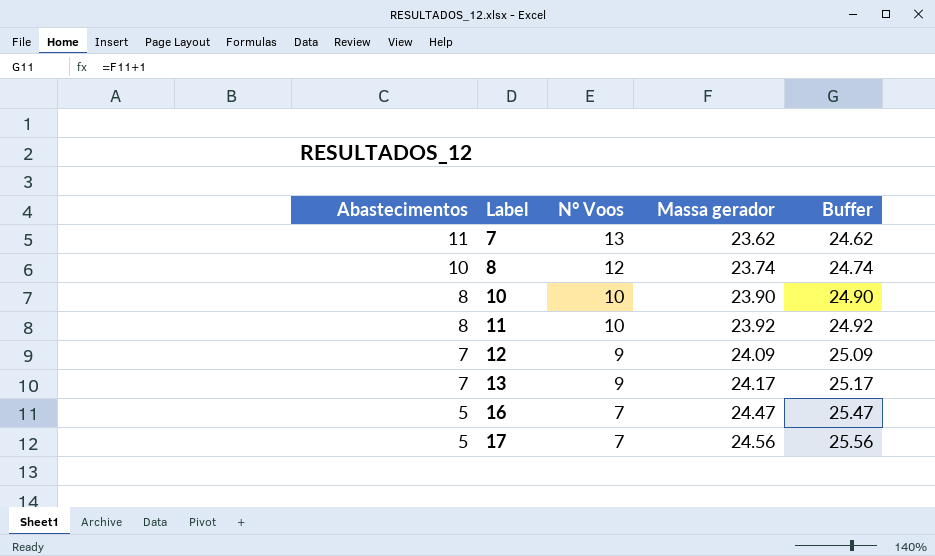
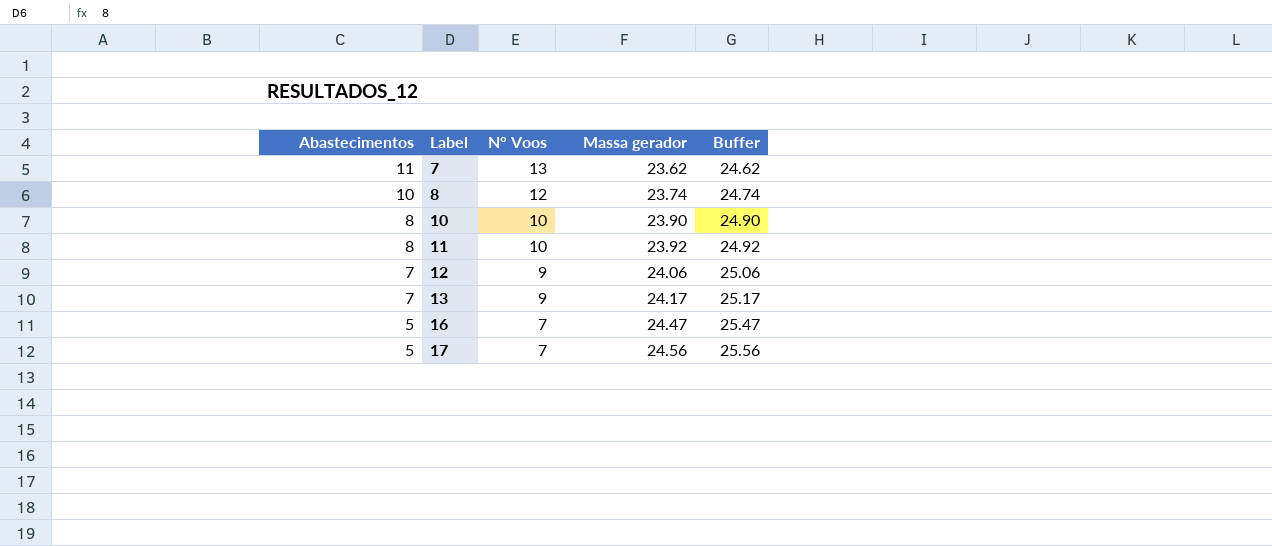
12 | Massa gerador: 24.09 -> 24.06
12 | Buffer: 25.09 -> 25.06

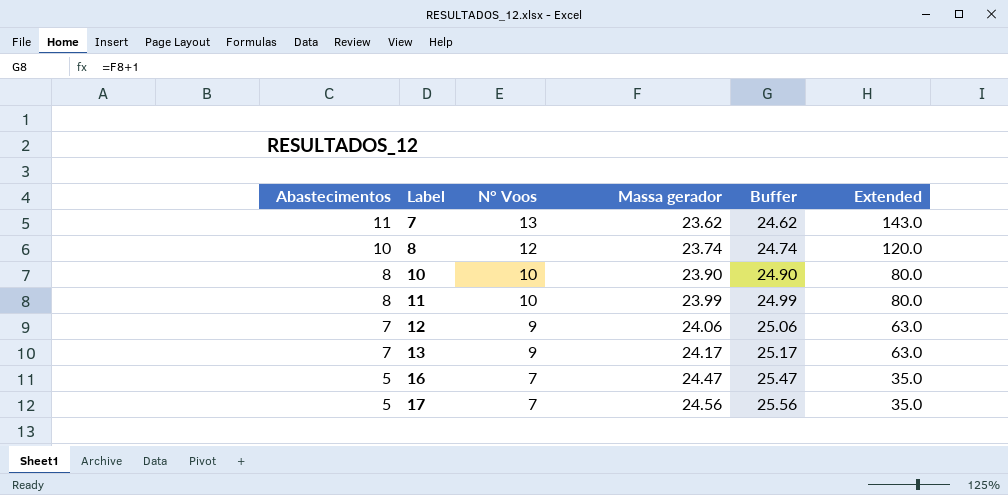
column Extended | formula: none -> [Abastecimentos] * [N° Voos]
11 | Massa gerador: 23.92 -> 23.99
11 | Buffer: 24.92 -> 24.99

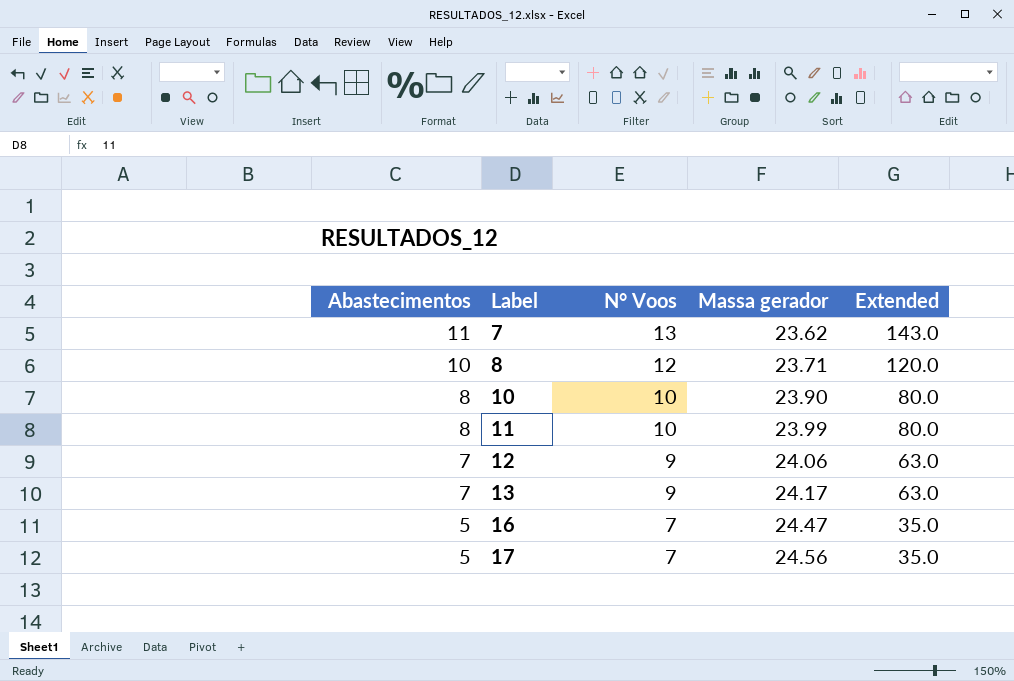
column Buffer | formula: [Massa gerador] + 1 -> none
8 | Massa gerador: 23.74 -> 23.71

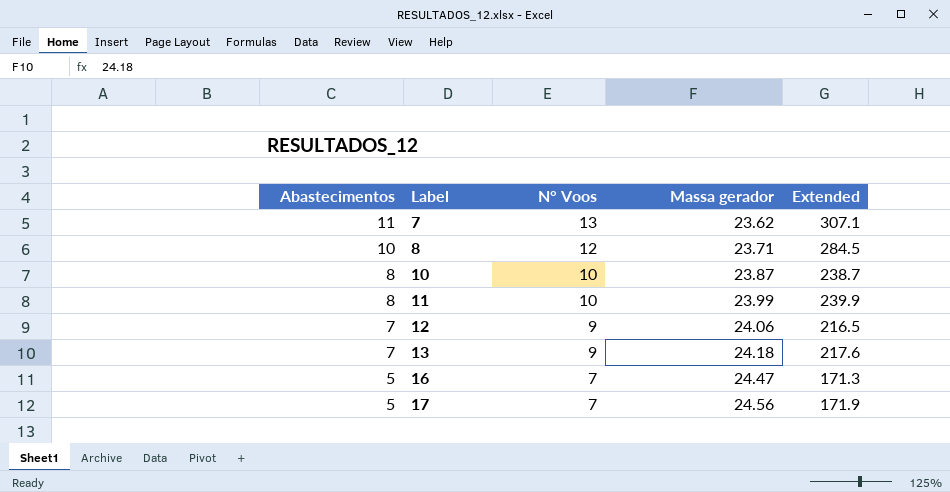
column Extended | formula: [Abastecimentos] * [N° Voos] -> [N° Voos] * [Massa gerador]
10 | Massa gerador: 23.90 -> 23.87
13 | Massa gerador: 24.17 -> 24.18

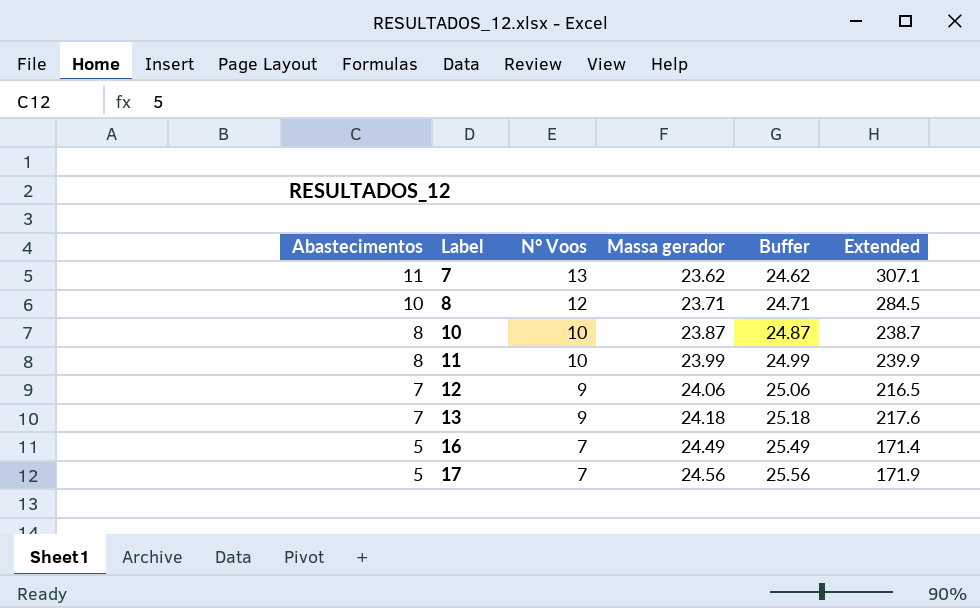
column Buffer | formula: none -> [Massa gerador] + 1
16 | Massa gerador: 24.47 -> 24.49
16 | Extended: 171.3 -> 171.4

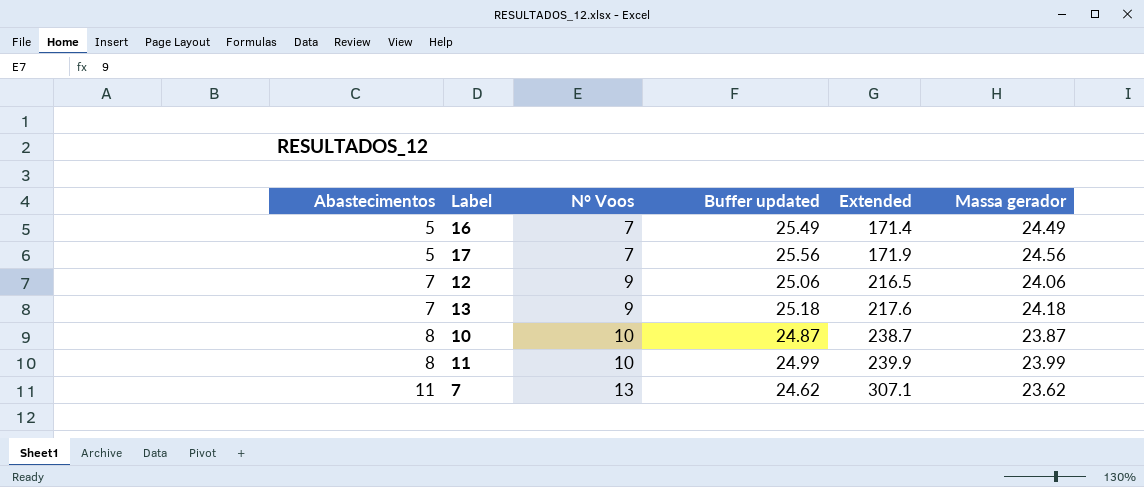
row order: Abastecimentos descending -> Abastecimentos ascending
column name: Buffer -> Buffer updated
column Massa gerador | position: 4 -> 6
row 8: 10 | 12 | 23.71 | 24.71 | 284.5 -> none

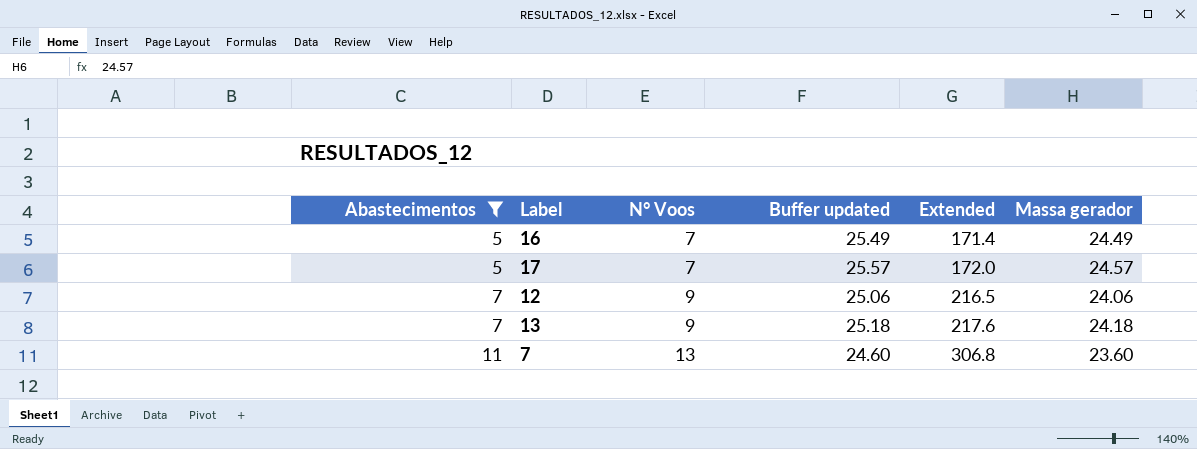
filter: none -> Abastecimentos != 8
17 | Buffer updated: 25.56 -> 25.57
17 | Extended: 171.9 -> 172.0
17 | Massa gerador: 24.56 -> 24.57
7 | Buffer updated: 24.62 -> 24.60
7 | Extended: 307.1 -> 306.8
7 | Massa gerador: 23.62 -> 23.60

